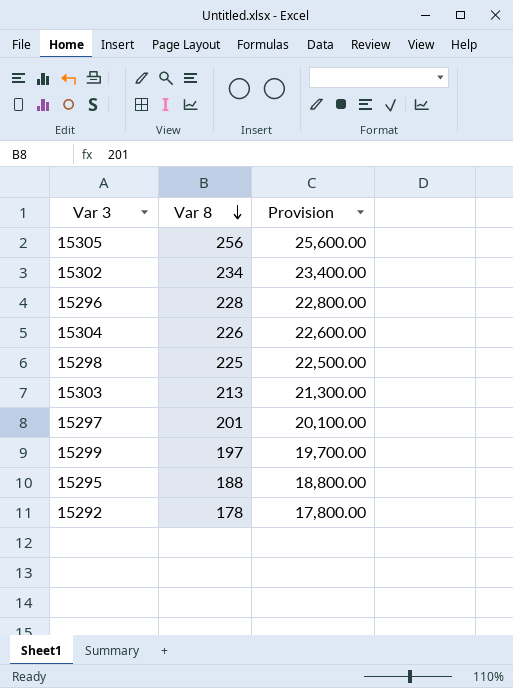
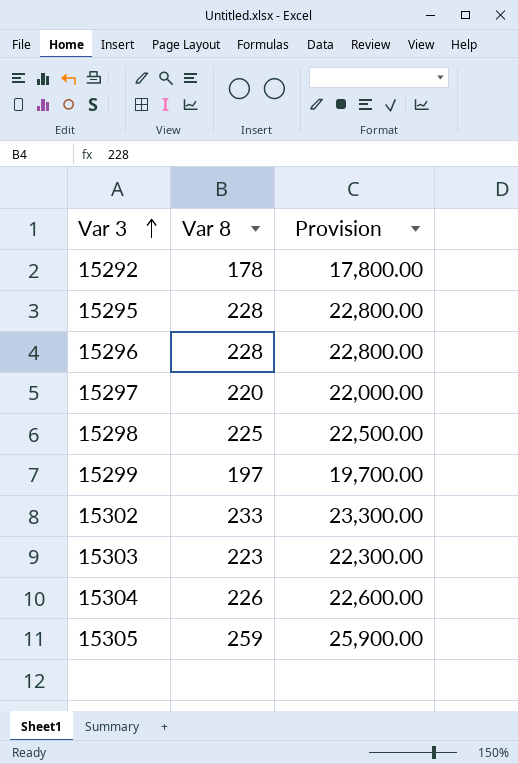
row order: Var 8 descending -> Var 3 ascending
15295 | Var 8: 188 -> 228
15295 | Provision: 18,800.00 -> 22,800.00
15297 | Var 8: 201 -> 220
15297 | Provision: 20,100.00 -> 22,000.00
15302 | Var 8: 234 -> 233
15302 | Provision: 23,400.00 -> 23,300.00
15303 | Var 8: 213 -> 223
15303 | Provision: 21,300.00 -> 22,300.00
15305 | Var 8: 256 -> 259
15305 | Provision: 25,600.00 -> 25,900.00

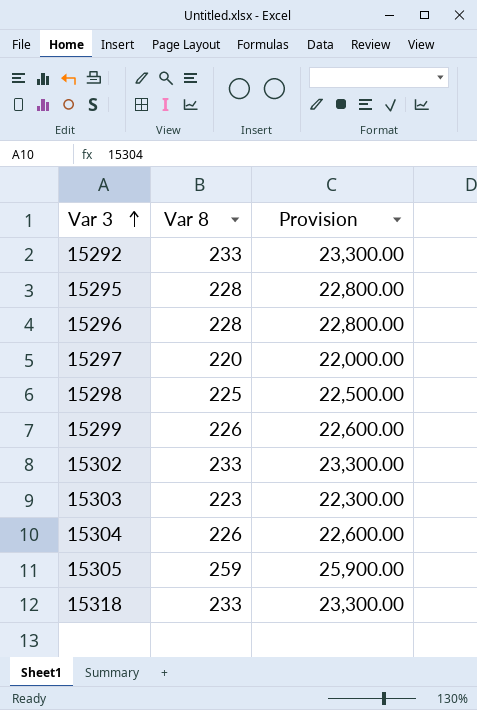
15292 | Var 8: 178 -> 233
15292 | Provision: 17,800.00 -> 23,300.00
15299 | Var 8: 197 -> 226
15299 | Provision: 19,700.00 -> 22,600.00
row 15318: none -> 233 | 23,300.00

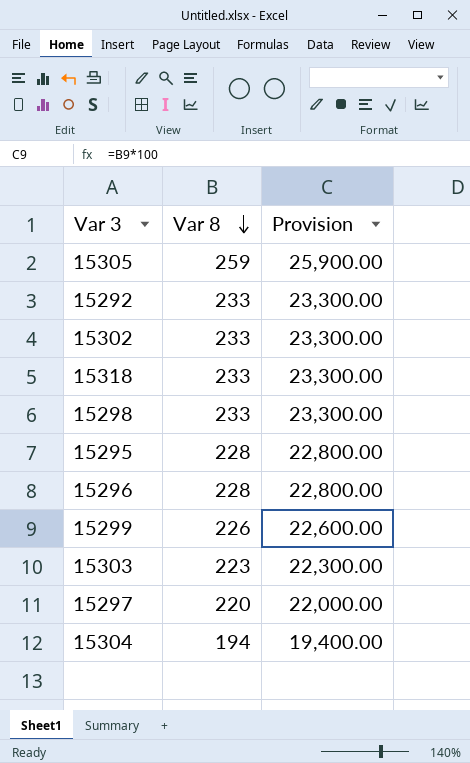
row order: Var 3 ascending -> Var 8 descending
15298 | Var 8: 225 -> 233
15298 | Provision: 22,500.00 -> 23,300.00
15304 | Var 8: 226 -> 194
15304 | Provision: 22,600.00 -> 19,400.00

